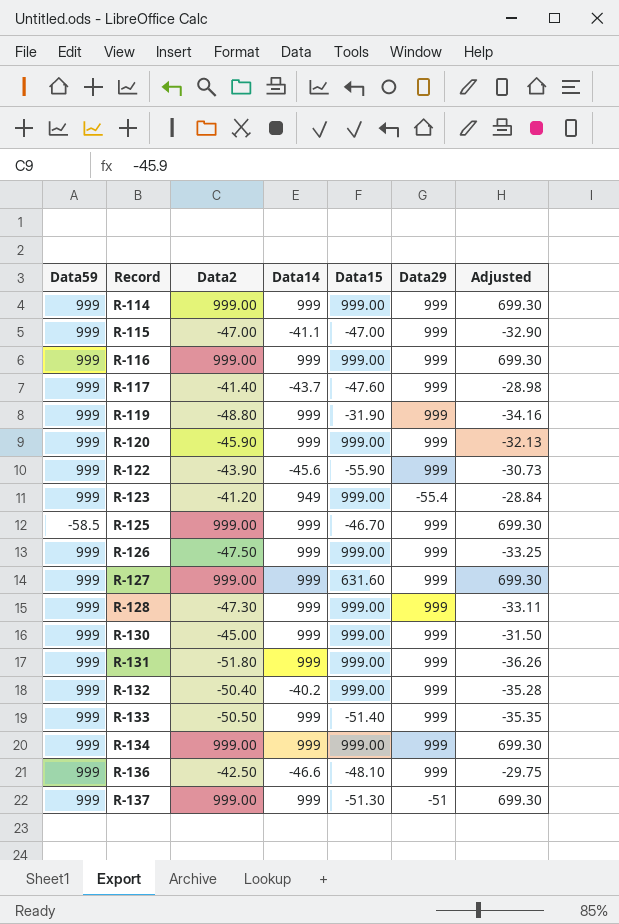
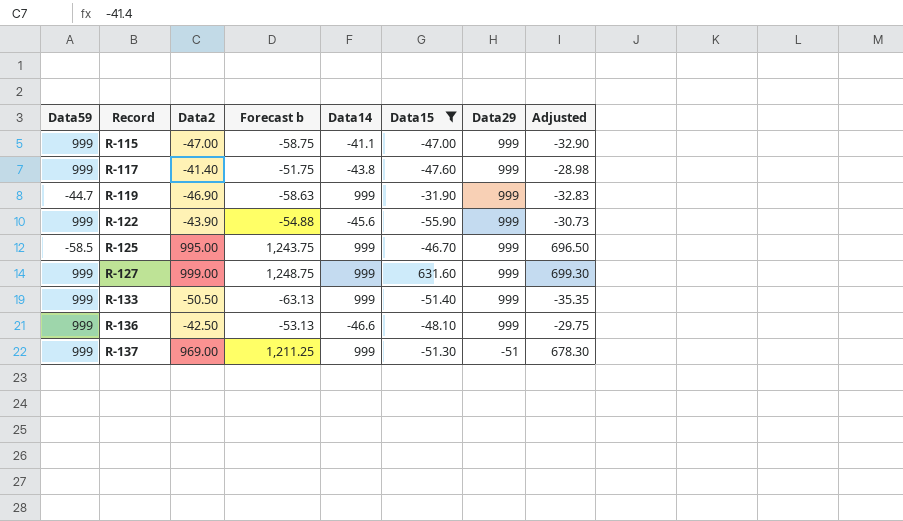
filter: none -> Data15 != 999.00
column Forecast b | formula: none -> [Data2] * 1.25
R-117 | Data14: -43.7 -> -43.8
R-119 | Data59: 999 -> -44.7
R-119 | Data2: -48.80 -> -46.90
R-119 | Adjusted: -34.16 -> -32.83
R-125 | Data2: 999.00 -> 995.00
R-125 | Adjusted: 699.30 -> 696.50
R-137 | Data2: 999.00 -> 969.00
R-137 | Adjusted: 699.30 -> 678.30

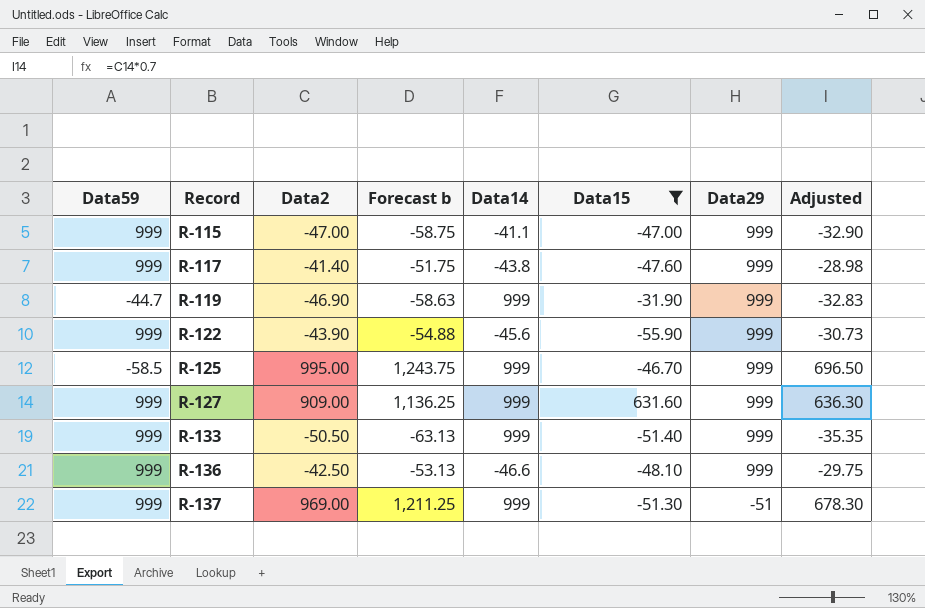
R-127 | Data2: 999.00 -> 909.00
R-127 | Forecast b: 1,248.75 -> 1,136.25
R-127 | Adjusted: 699.30 -> 636.30

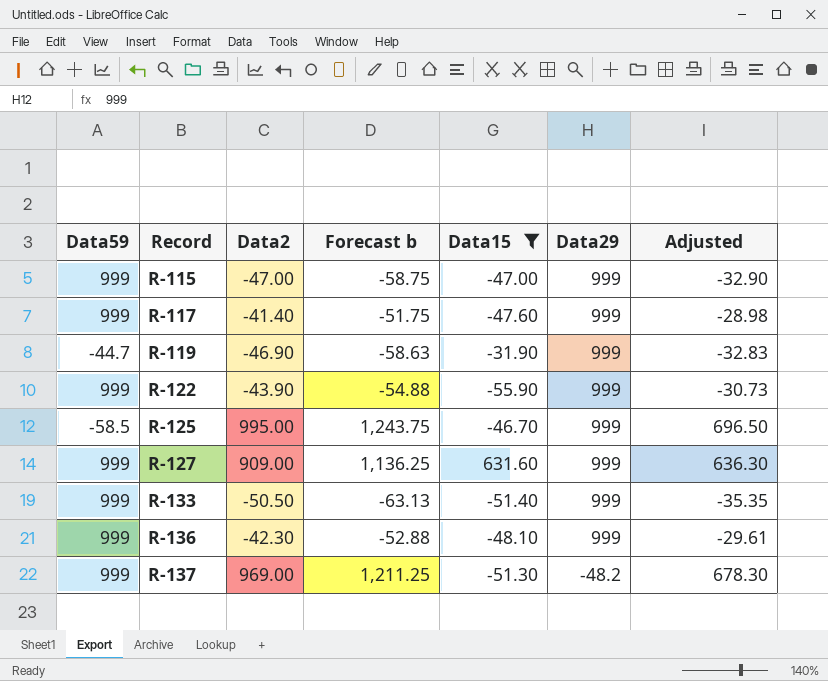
column Data14 | position: 5 -> none
R-136 | Data2: -42.50 -> -42.30
R-136 | Forecast b: -53.13 -> -52.88
R-136 | Adjusted: -29.75 -> -29.61
R-137 | Data29: -51 -> -48.2

